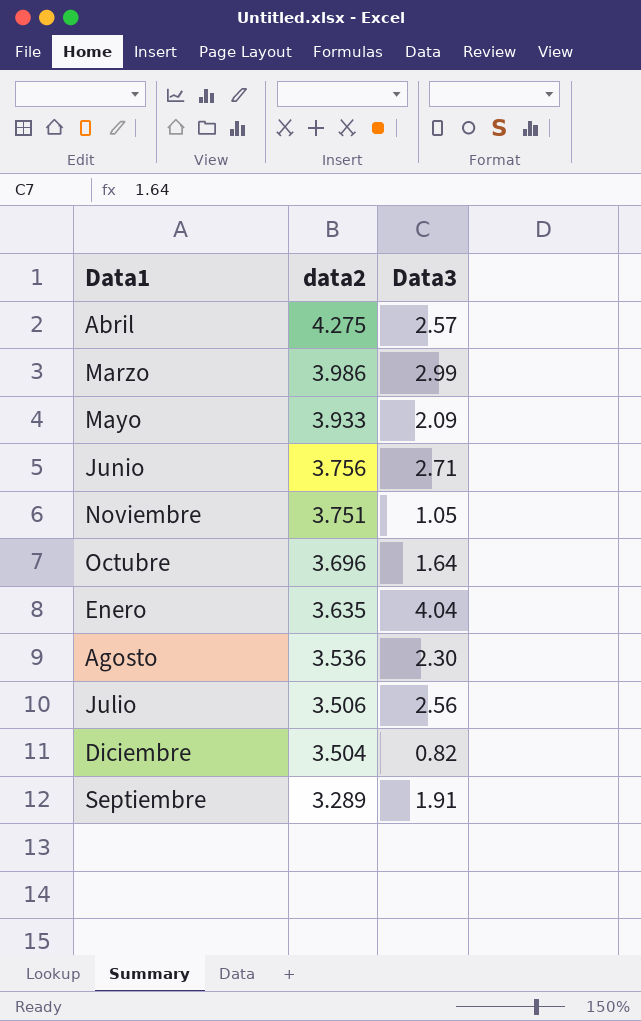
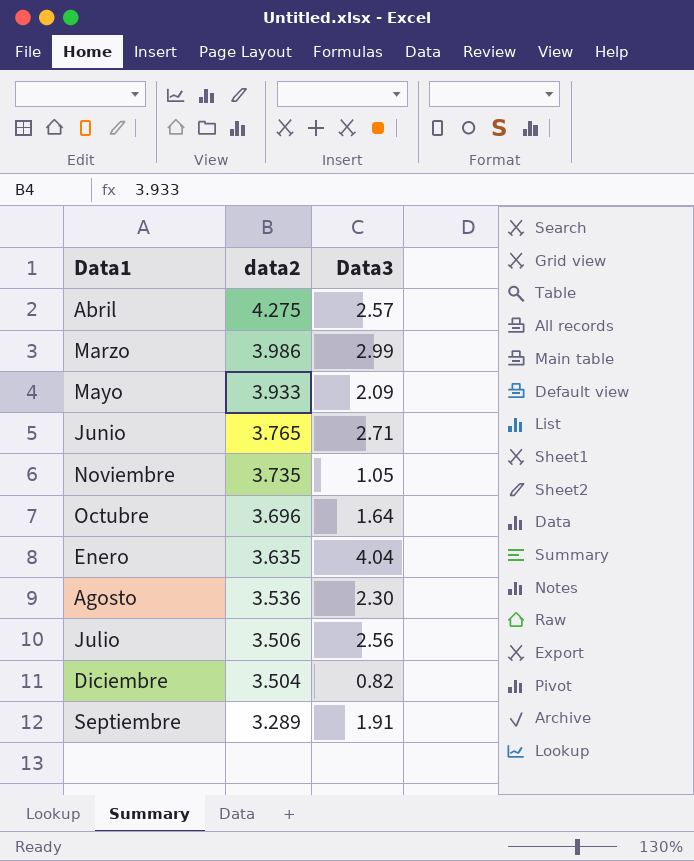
Junio | data2: 3.756 -> 3.765
Noviembre | data2: 3.751 -> 3.735

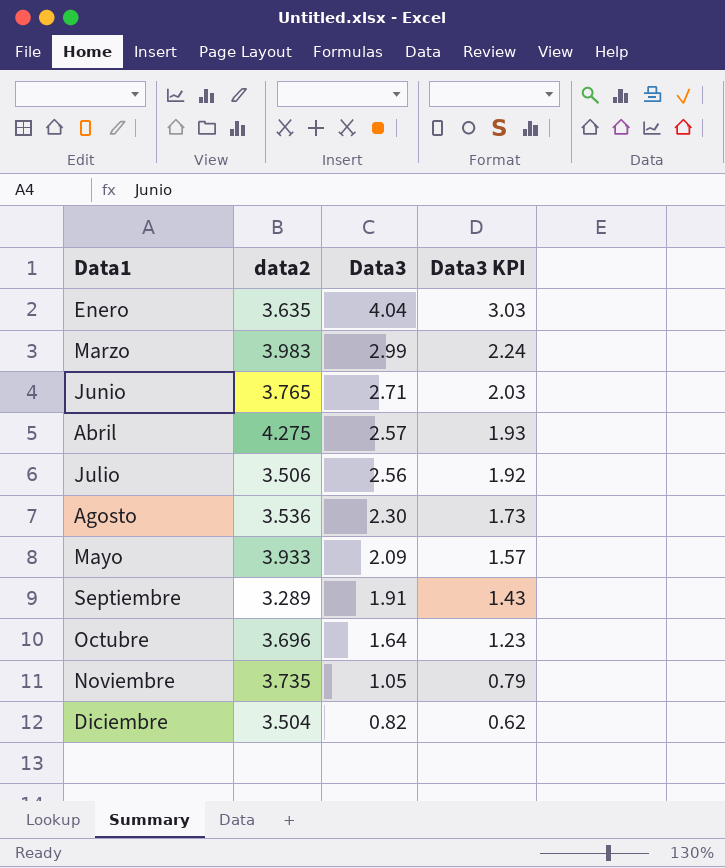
row order: data2 descending -> Data3 descending
column Data3 KPI | formula: none -> [Data3] * 0.75
Marzo | data2: 3.986 -> 3.983

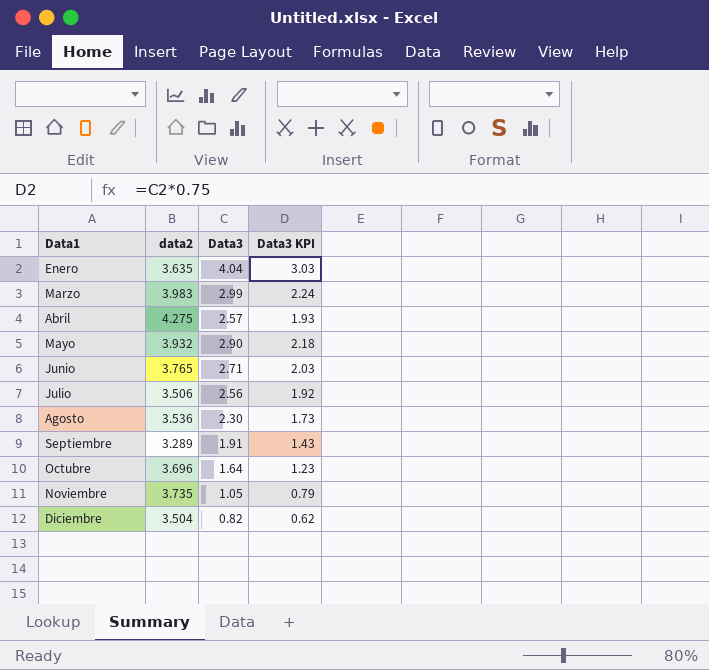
row order: Data3 descending -> Data1 ascending
Mayo | data2: 3.933 -> 3.932
Mayo | Data3: 2.09 -> 2.90
Mayo | Data3 KPI: 1.57 -> 2.18

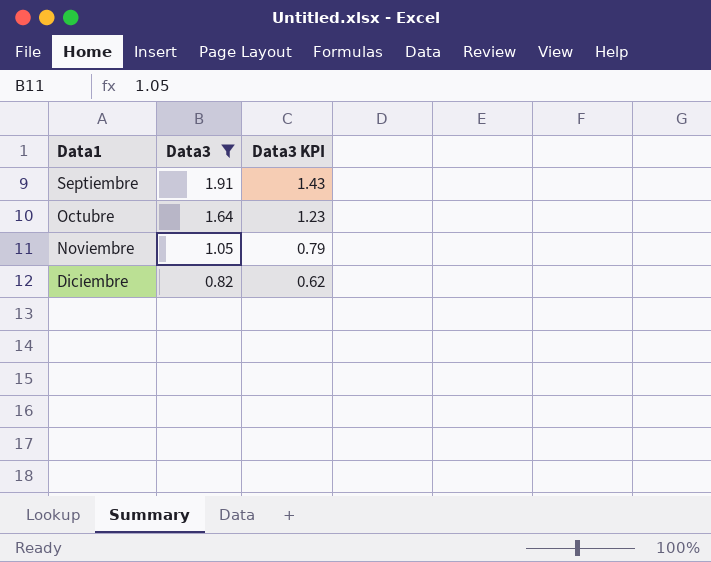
filter: none -> Data3 <= 1.91
column data2 | position: 2 -> none

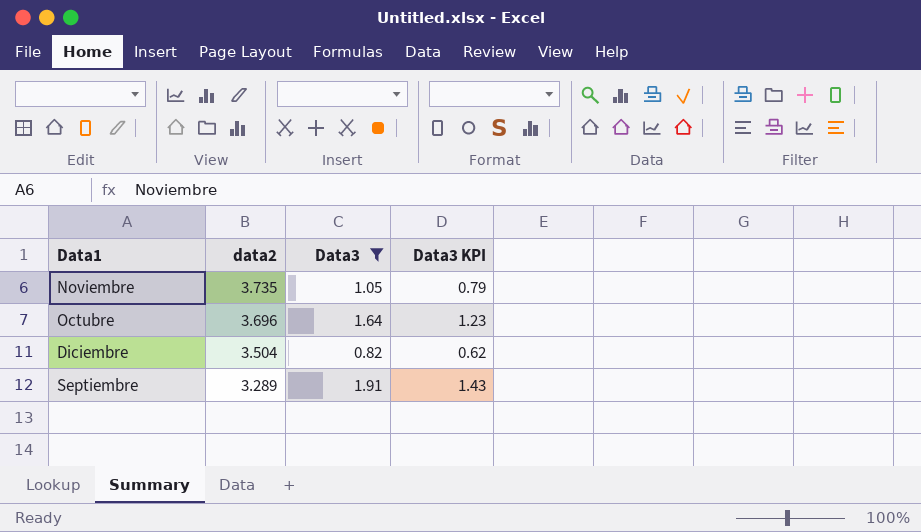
row order: Data1 ascending -> data2 descending
column data2 | position: none -> 2

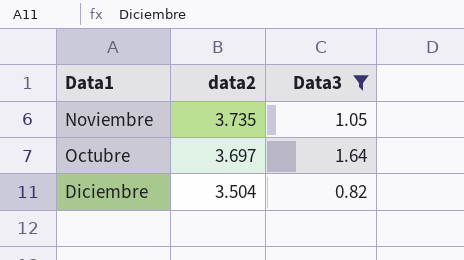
column Data3 KPI | formula: [Data3] * 0.75 -> none
row Septiembre: 3.289 | 1.91 | 1.43 -> none
Octubre | data2: 3.696 -> 3.697

